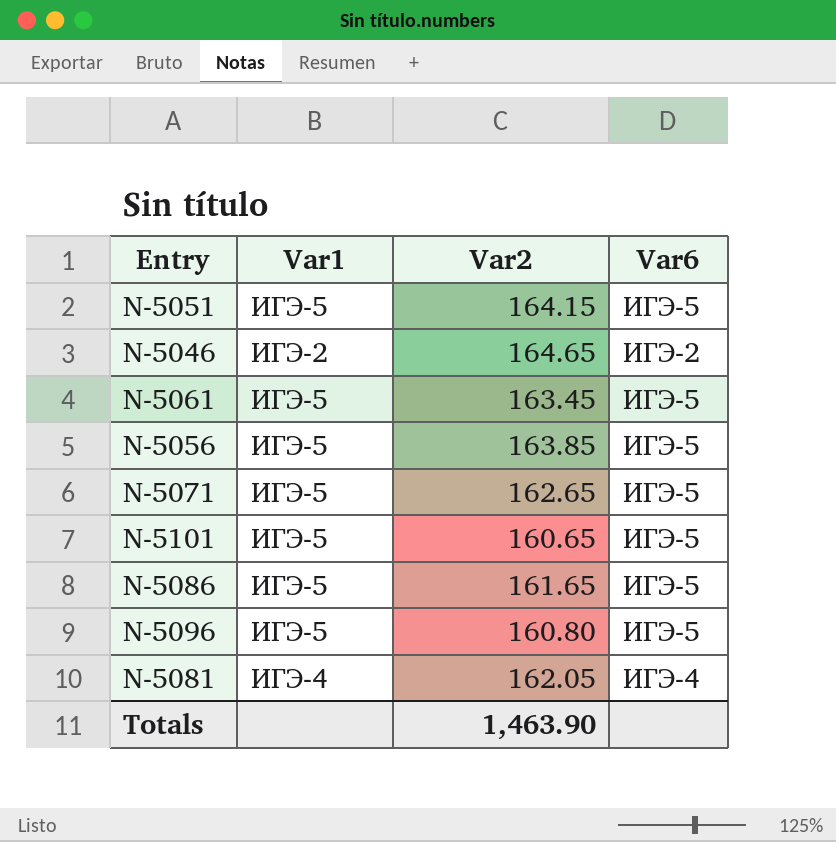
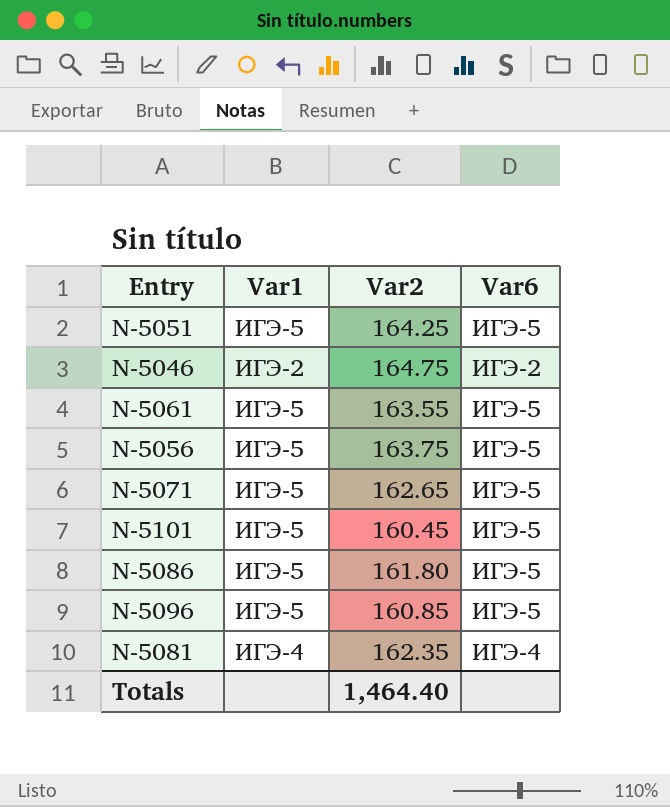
N-5051 | Var2: 164.15 -> 164.25
N-5046 | Var2: 164.65 -> 164.75
N-5061 | Var2: 163.45 -> 163.55
N-5056 | Var2: 163.85 -> 163.75
N-5101 | Var2: 160.65 -> 160.45
N-5086 | Var2: 161.65 -> 161.80
N-5096 | Var2: 160.80 -> 160.85
N-5081 | Var2: 162.05 -> 162.35
Totals | Var2: 1,463.90 -> 1,464.40

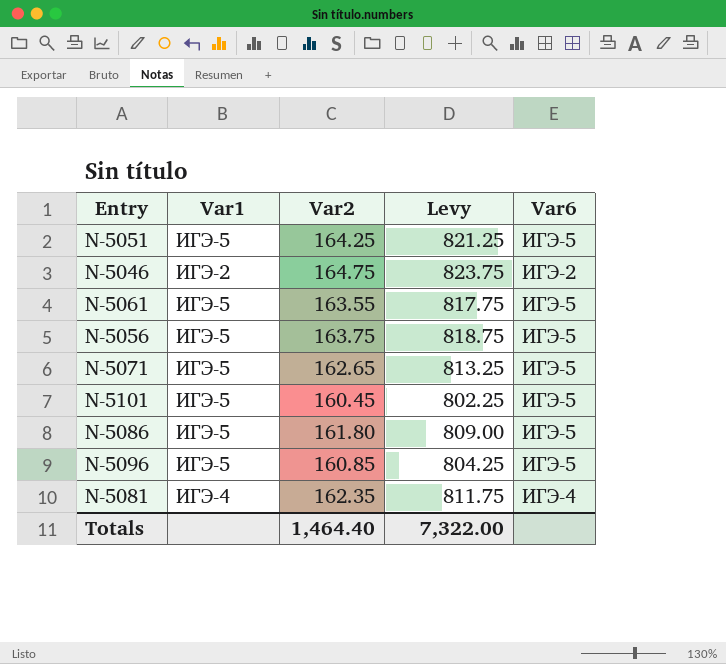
column Levy | formula: none -> [Var2] * 5

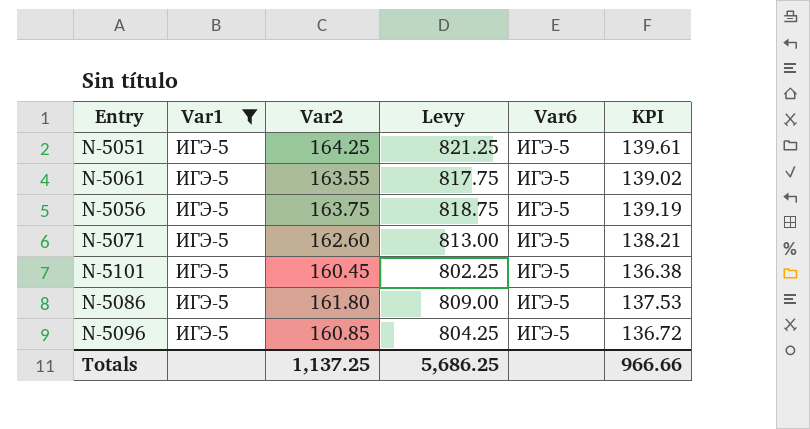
filter: none -> Var1 = ИГЭ-5
column KPI | formula: none -> [Var2] * 0.85
N-5071 | Var2: 162.65 -> 162.60
N-5071 | Levy: 813.25 -> 813.00
Totals | Var2: 1,464.40 -> 1,137.25
Totals | Levy: 7,322.00 -> 5,686.25

